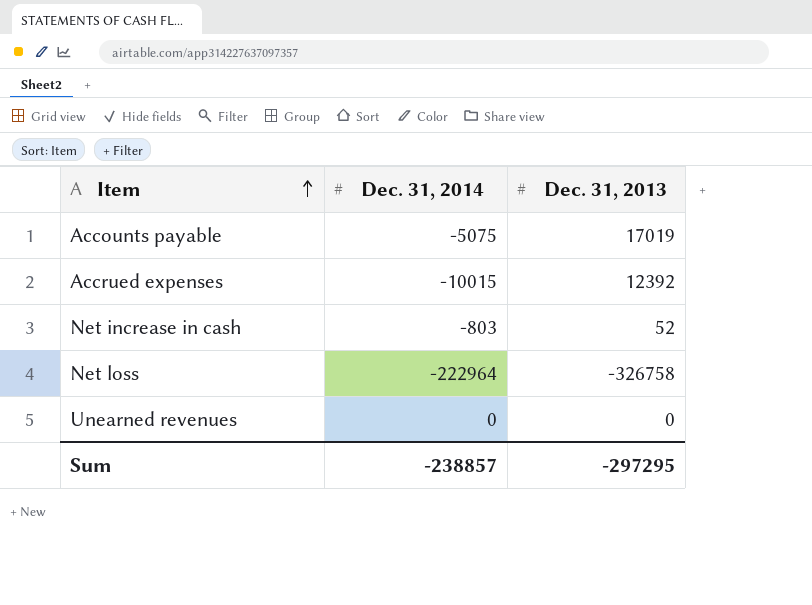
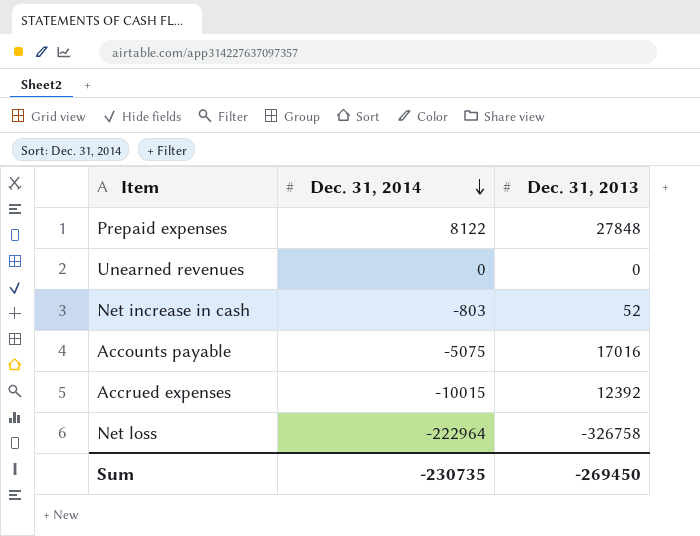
row order: Item ascending -> Dec. 31, 2014 descending
row Prepaid expenses: none -> 8122 | 27848
Accounts payable | Dec. 31, 2013: 17019 -> 17016
Sum | Dec. 31, 2014: -238857 -> -230735
Sum | Dec. 31, 2013: -297295 -> -269450

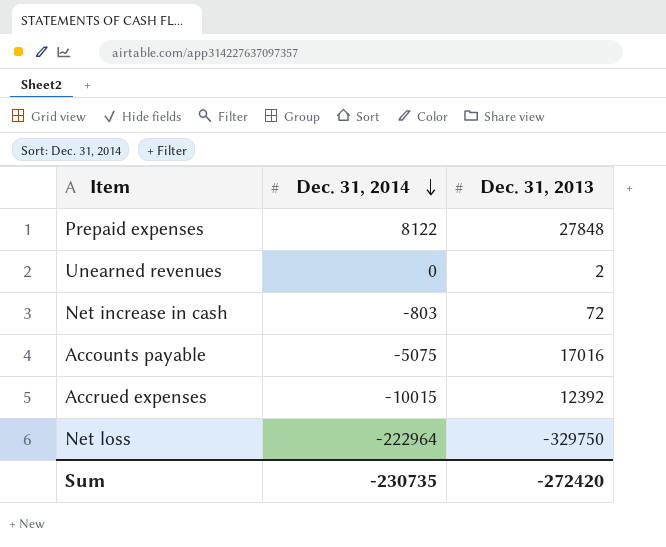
Unearned revenues | Dec. 31, 2013: 0 -> 2
Net increase in cash | Dec. 31, 2013: 52 -> 72
Net loss | Dec. 31, 2013: -326758 -> -329750
Sum | Dec. 31, 2013: -269450 -> -272420

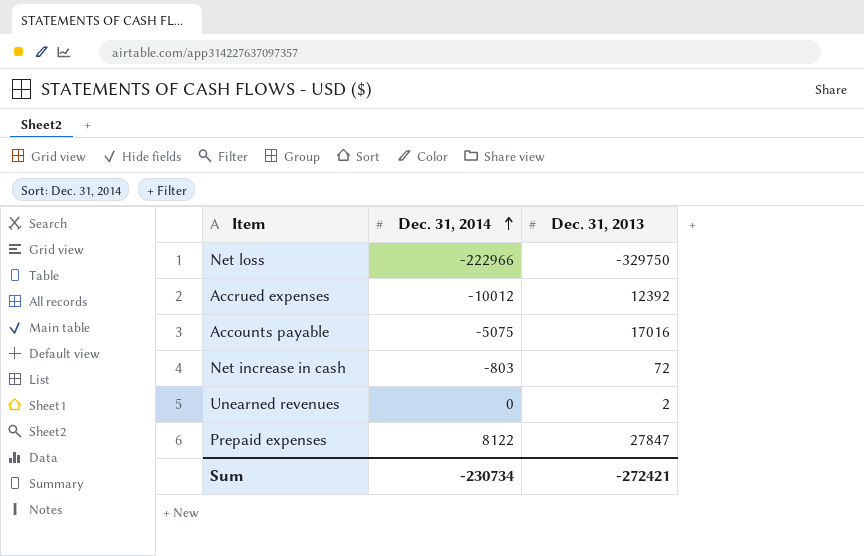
row order: Dec. 31, 2014 descending -> Dec. 31, 2014 ascending
Net loss | Dec. 31, 2014: -222964 -> -222966
Accrued expenses | Dec. 31, 2014: -10015 -> -10012
Prepaid expenses | Dec. 31, 2013: 27848 -> 27847
Sum | Dec. 31, 2014: -230735 -> -230734
Sum | Dec. 31, 2013: -272420 -> -272421

